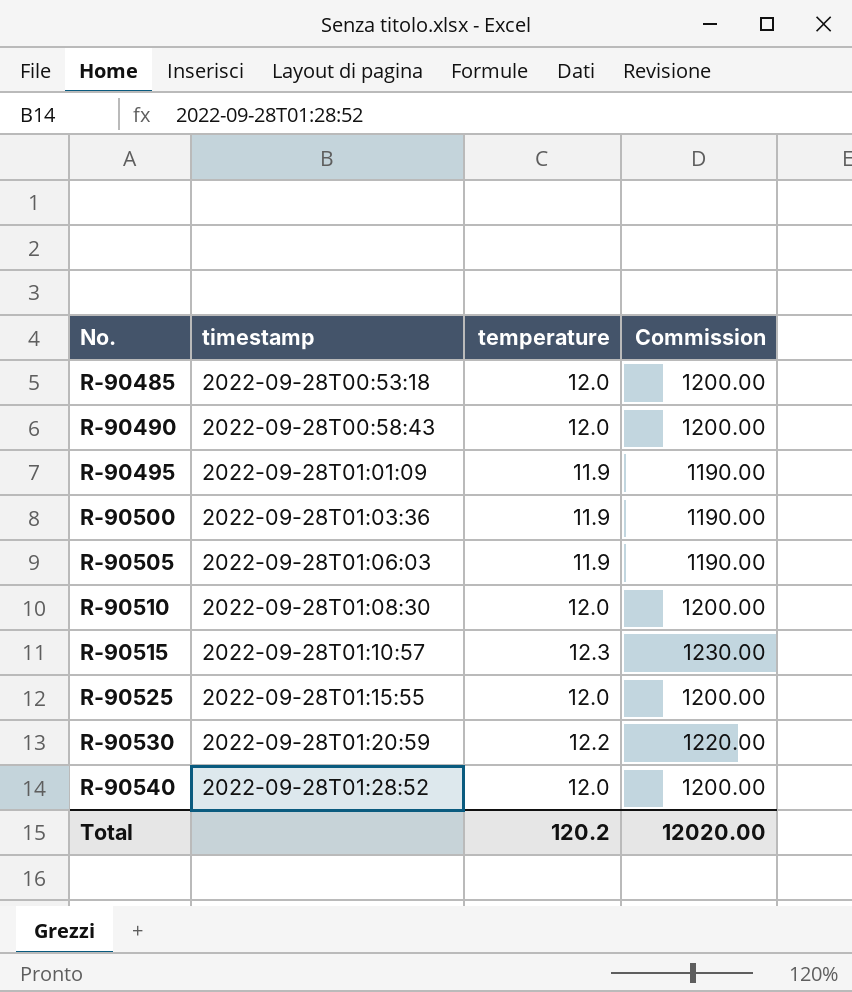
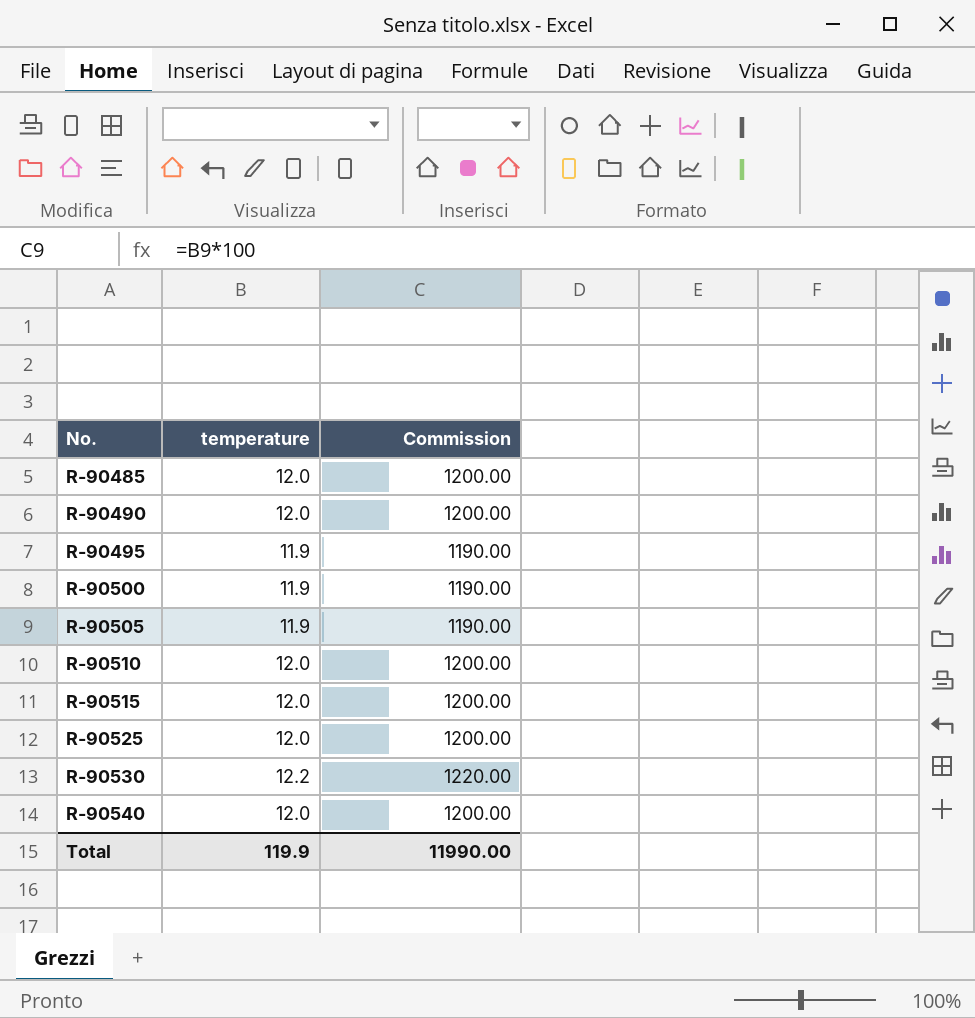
column timestamp | position: 2 -> none
R-90515 | temperature: 12.3 -> 12.0
R-90515 | Commission: 1230.00 -> 1200.00
Total | temperature: 120.2 -> 119.9
Total | Commission: 12020.00 -> 11990.00

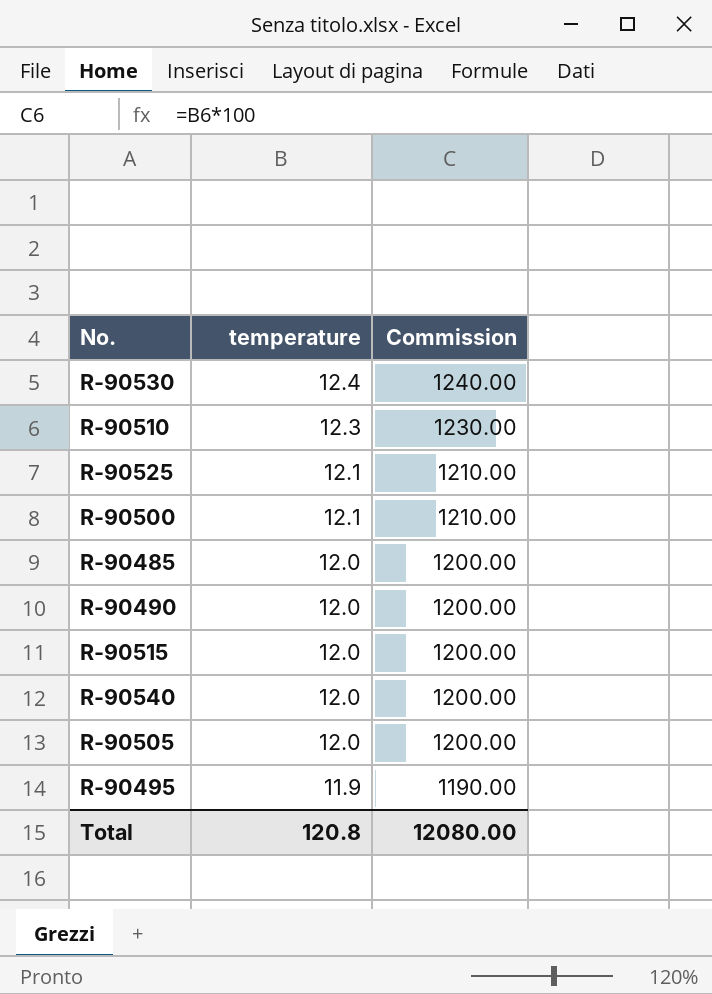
row order: No. ascending -> temperature descending
R-90530 | temperature: 12.2 -> 12.4
R-90530 | Commission: 1220.00 -> 1240.00
R-90510 | temperature: 12.0 -> 12.3
R-90510 | Commission: 1200.00 -> 1230.00
R-90525 | temperature: 12.0 -> 12.1
R-90525 | Commission: 1200.00 -> 1210.00
R-90500 | temperature: 11.9 -> 12.1
R-90500 | Commission: 1190.00 -> 1210.00
R-90505 | temperature: 11.9 -> 12.0
R-90505 | Commission: 1190.00 -> 1200.00
Total | temperature: 119.9 -> 120.8
Total | Commission: 11990.00 -> 12080.00

